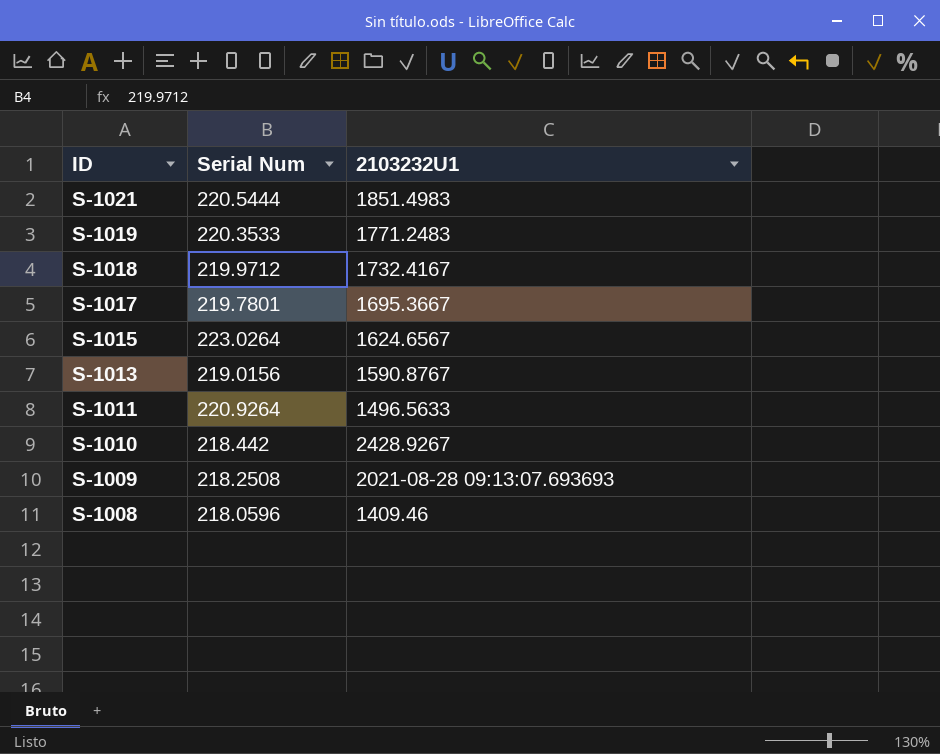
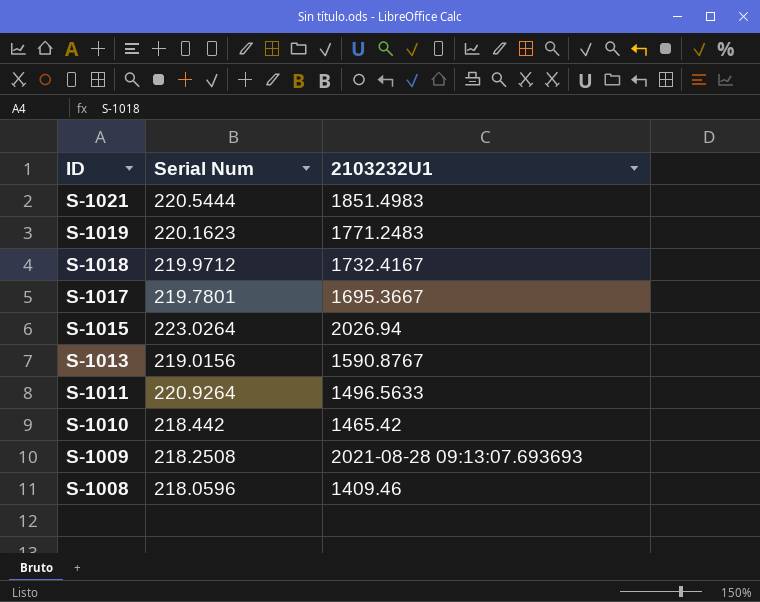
S-1019 | Serial Num: 220.3533 -> 220.1623
S-1015 | 2103232U1: 1624.6567 -> 2026.94
S-1010 | 2103232U1: 2428.9267 -> 1465.42

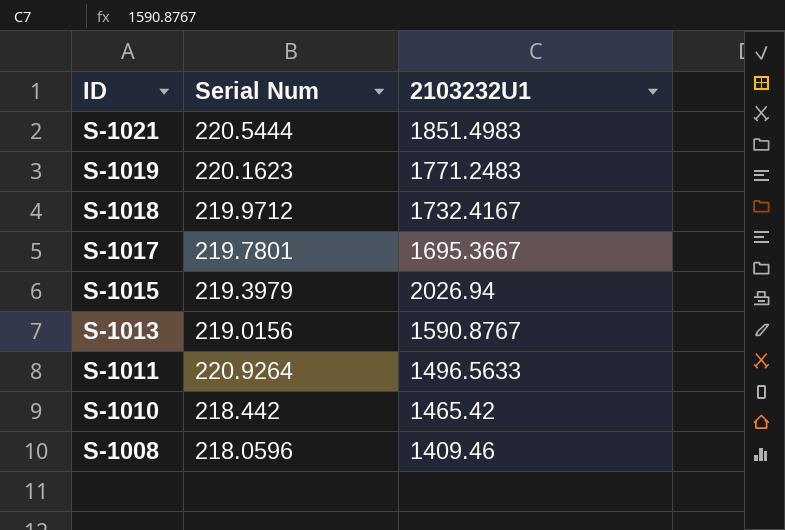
row S-1009: 218.2508 | 2021-08-28 09:13:07.693693 -> none
S-1015 | Serial Num: 223.0264 -> 219.3979

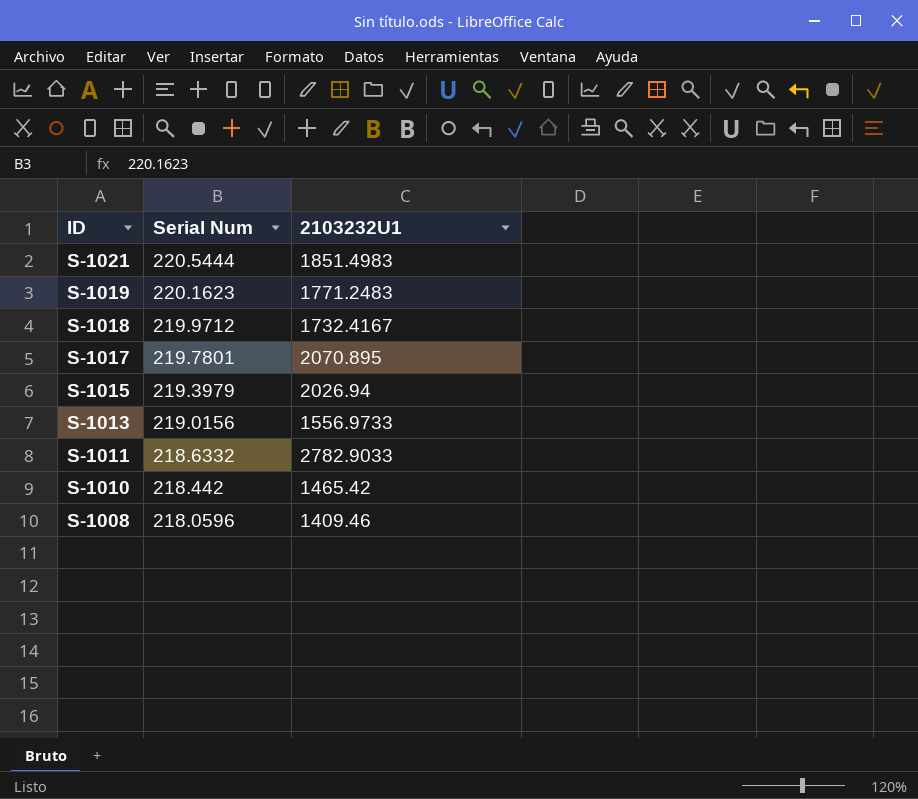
S-1017 | 2103232U1: 1695.3667 -> 2070.895
S-1013 | 2103232U1: 1590.8767 -> 1556.9733
S-1011 | Serial Num: 220.9264 -> 218.6332
S-1011 | 2103232U1: 1496.5633 -> 2782.9033

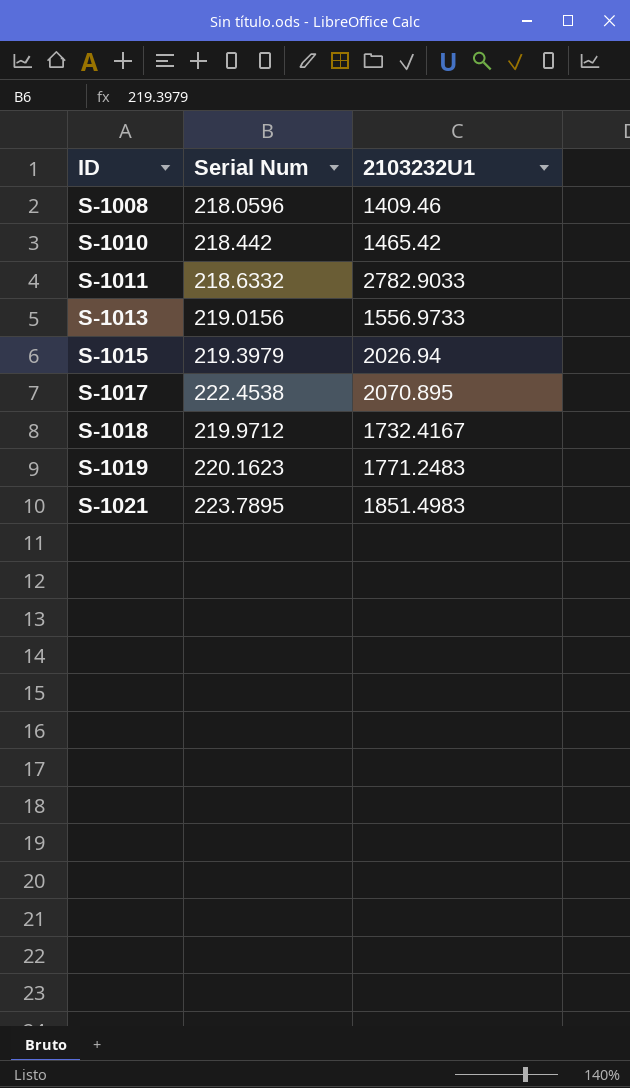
row order: ID descending -> ID ascending
S-1017 | Serial Num: 219.7801 -> 222.4538
S-1021 | Serial Num: 220.5444 -> 223.7895

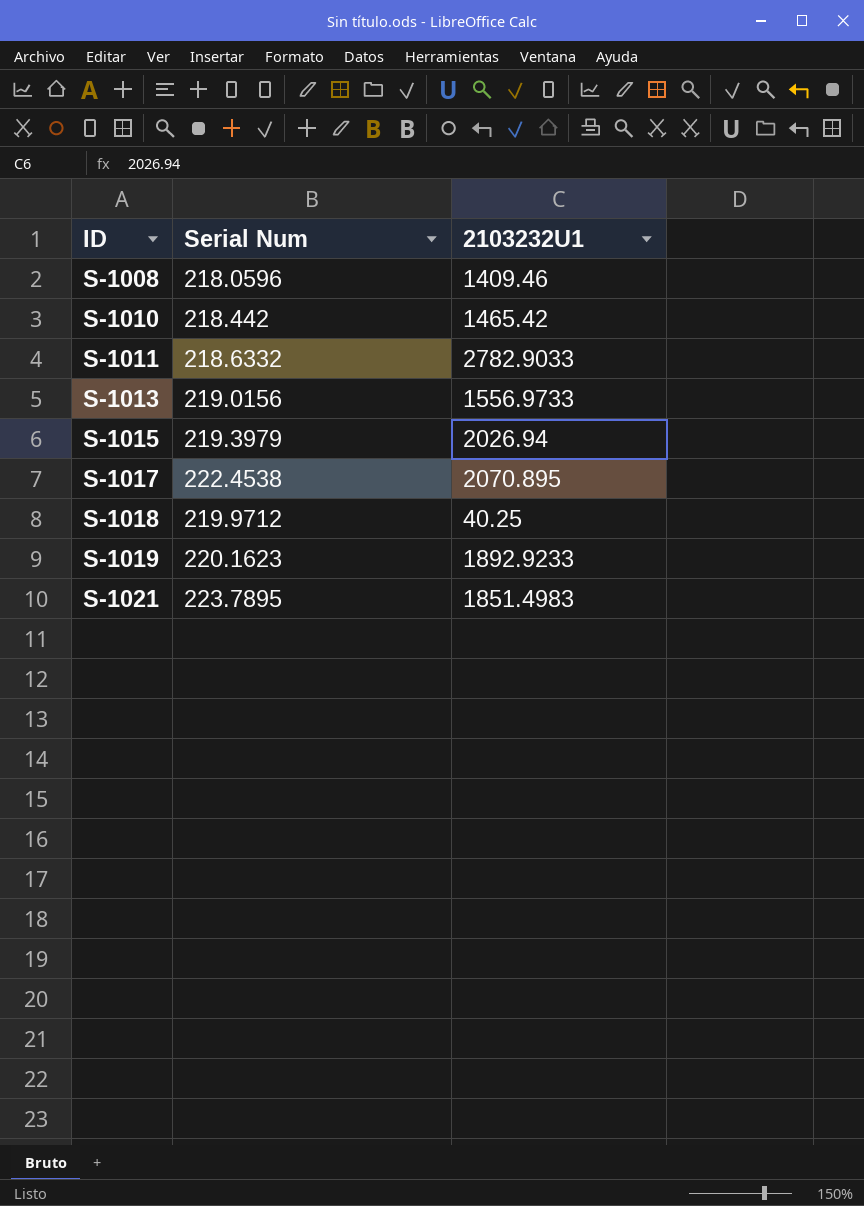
S-1018 | 2103232U1: 1732.4167 -> 40.25
S-1019 | 2103232U1: 1771.2483 -> 1892.9233

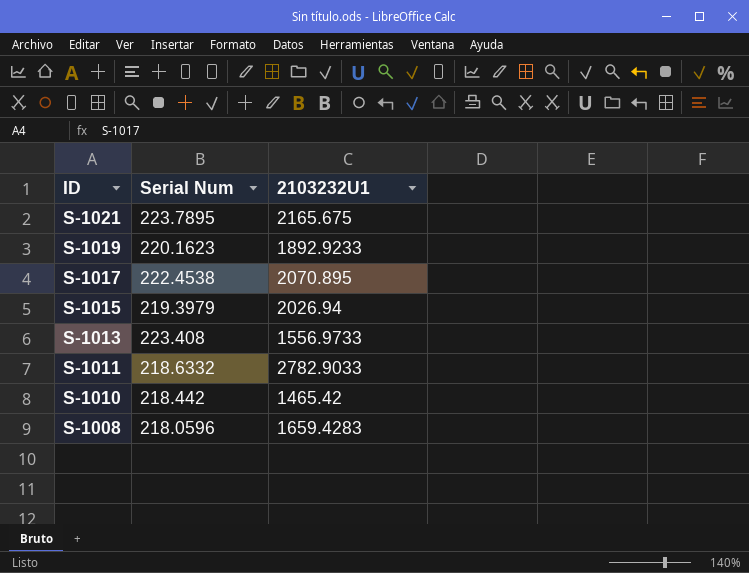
row order: ID ascending -> ID descending
row S-1018: 219.9712 | 40.25 -> none
S-1021 | 2103232U1: 1851.4983 -> 2165.675
S-1013 | Serial Num: 219.0156 -> 223.408
S-1008 | 2103232U1: 1409.46 -> 1659.4283

